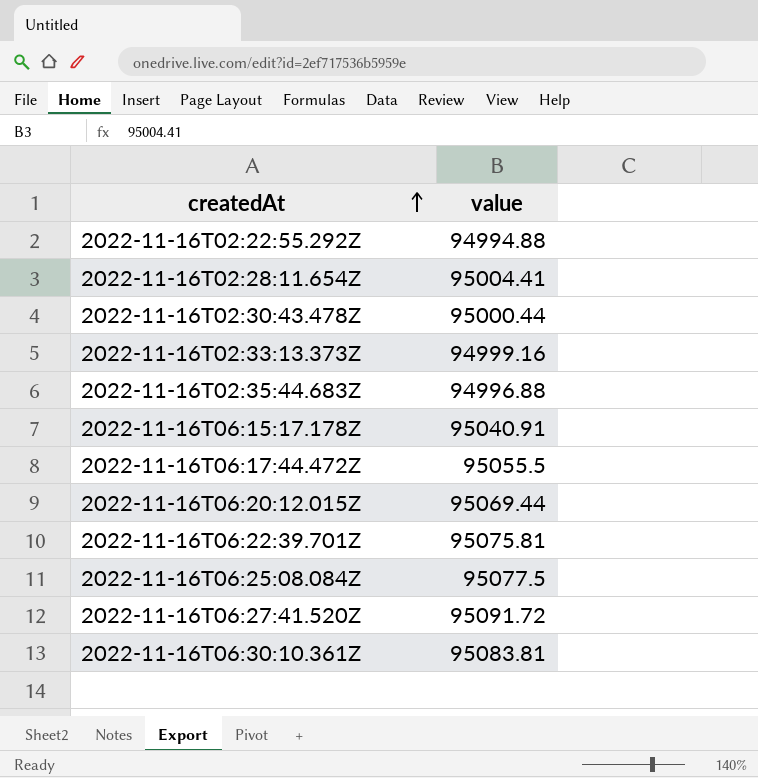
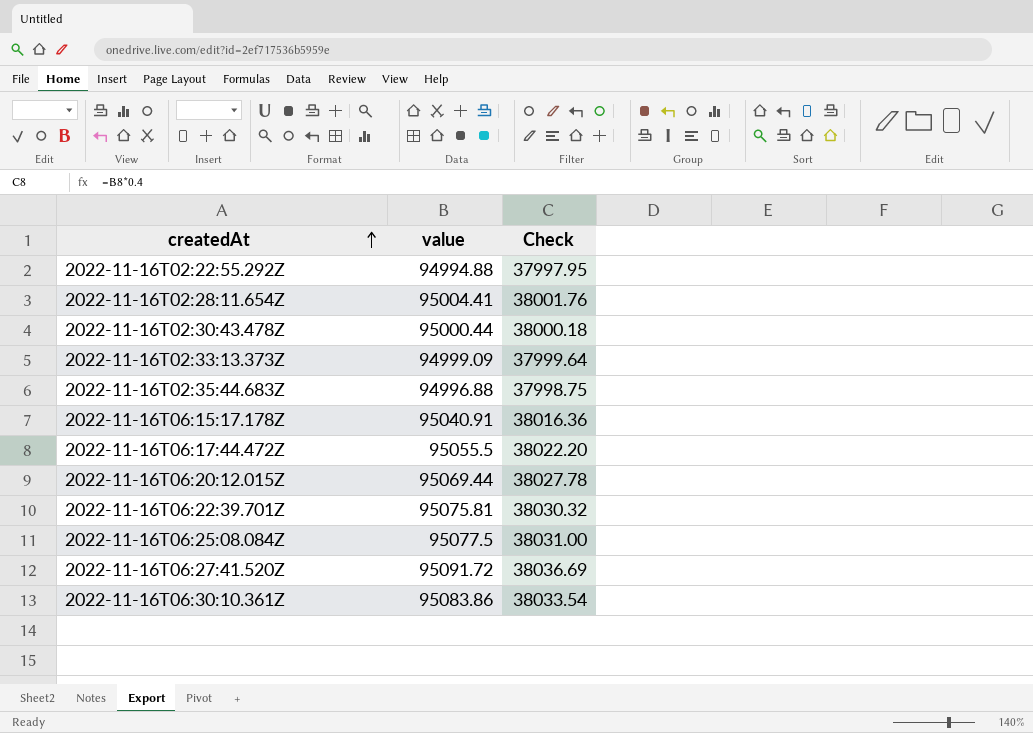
column Check | formula: none -> [value] * 0.4
2022-11-16T02:33:13.373Z | value: 94999.16 -> 94999.09
2022-11-16T06:30:10.361Z | value: 95083.81 -> 95083.86

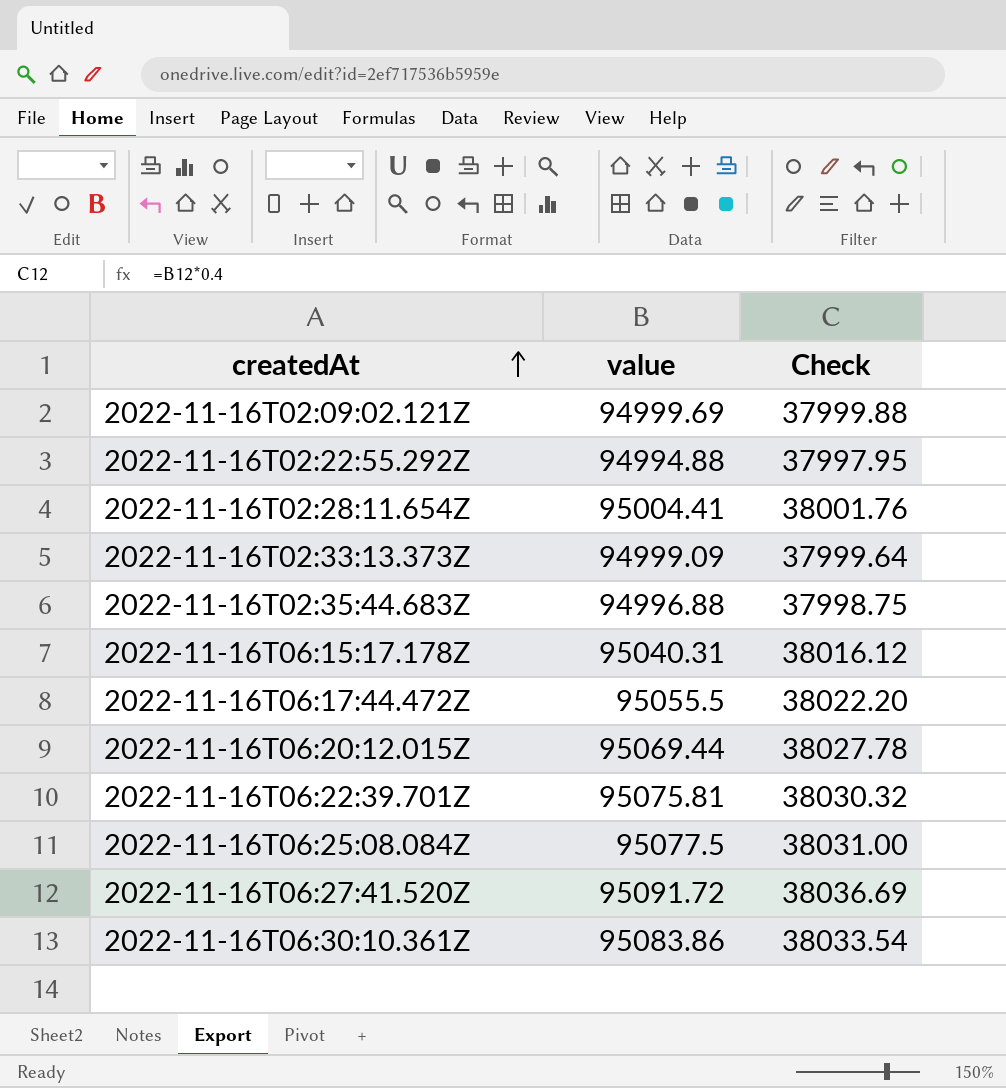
row 2022-11-16T02:30:43.478Z: 95000.44 | 38000.18 -> none
row 2022-11-16T02:09:02.121Z: none -> 94999.69 | 37999.88
2022-11-16T06:15:17.178Z | value: 95040.91 -> 95040.31
2022-11-16T06:15:17.178Z | Check: 38016.36 -> 38016.12

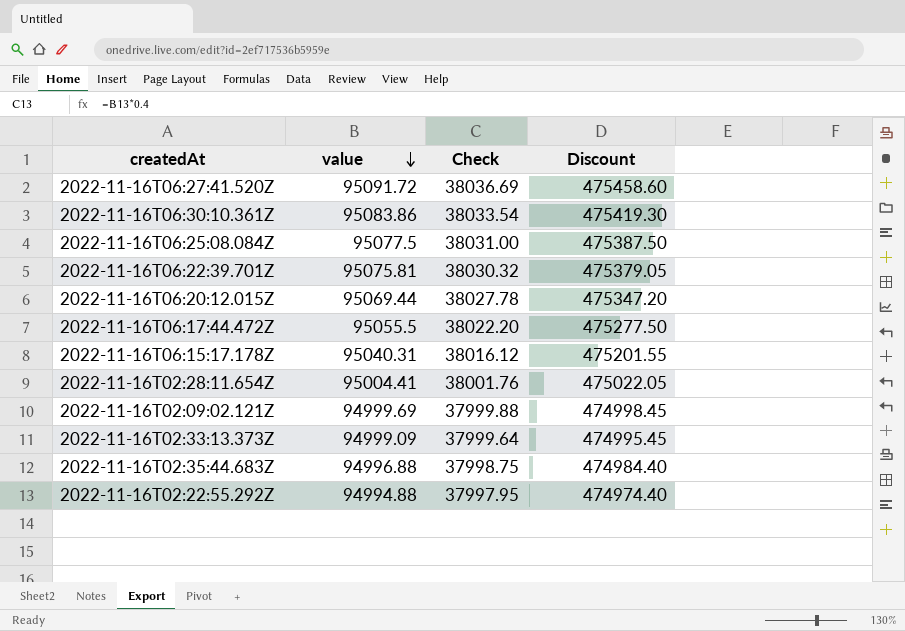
row order: createdAt ascending -> value descending
column Discount | formula: none -> [value] * 5

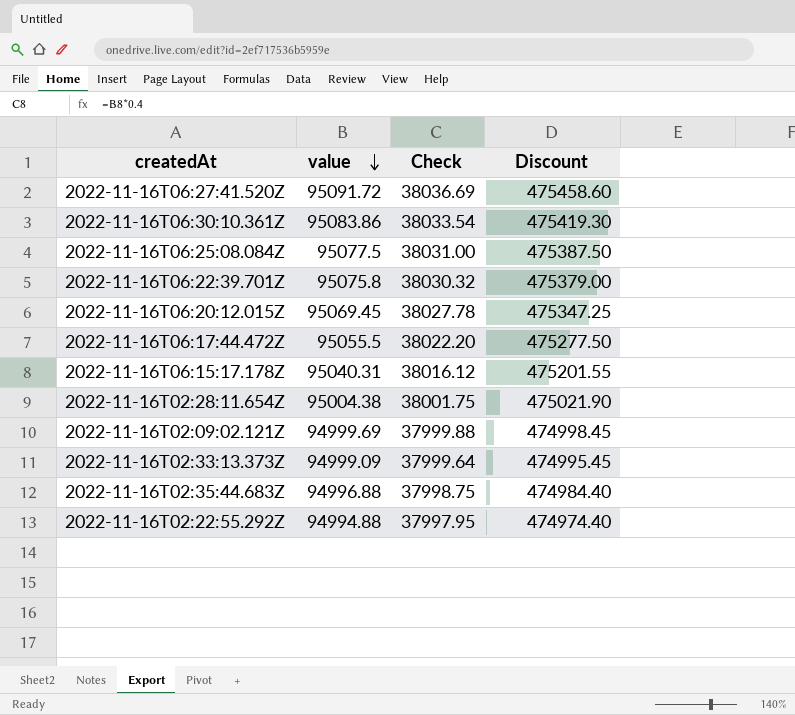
2022-11-16T06:22:39.701Z | value: 95075.81 -> 95075.8
2022-11-16T06:22:39.701Z | Discount: 475379.05 -> 475379.00
2022-11-16T06:20:12.015Z | value: 95069.44 -> 95069.45
2022-11-16T06:20:12.015Z | Discount: 475347.20 -> 475347.25
2022-11-16T02:28:11.654Z | value: 95004.41 -> 95004.38
2022-11-16T02:28:11.654Z | Check: 38001.76 -> 38001.75
2022-11-16T02:28:11.654Z | Discount: 475022.05 -> 475021.90

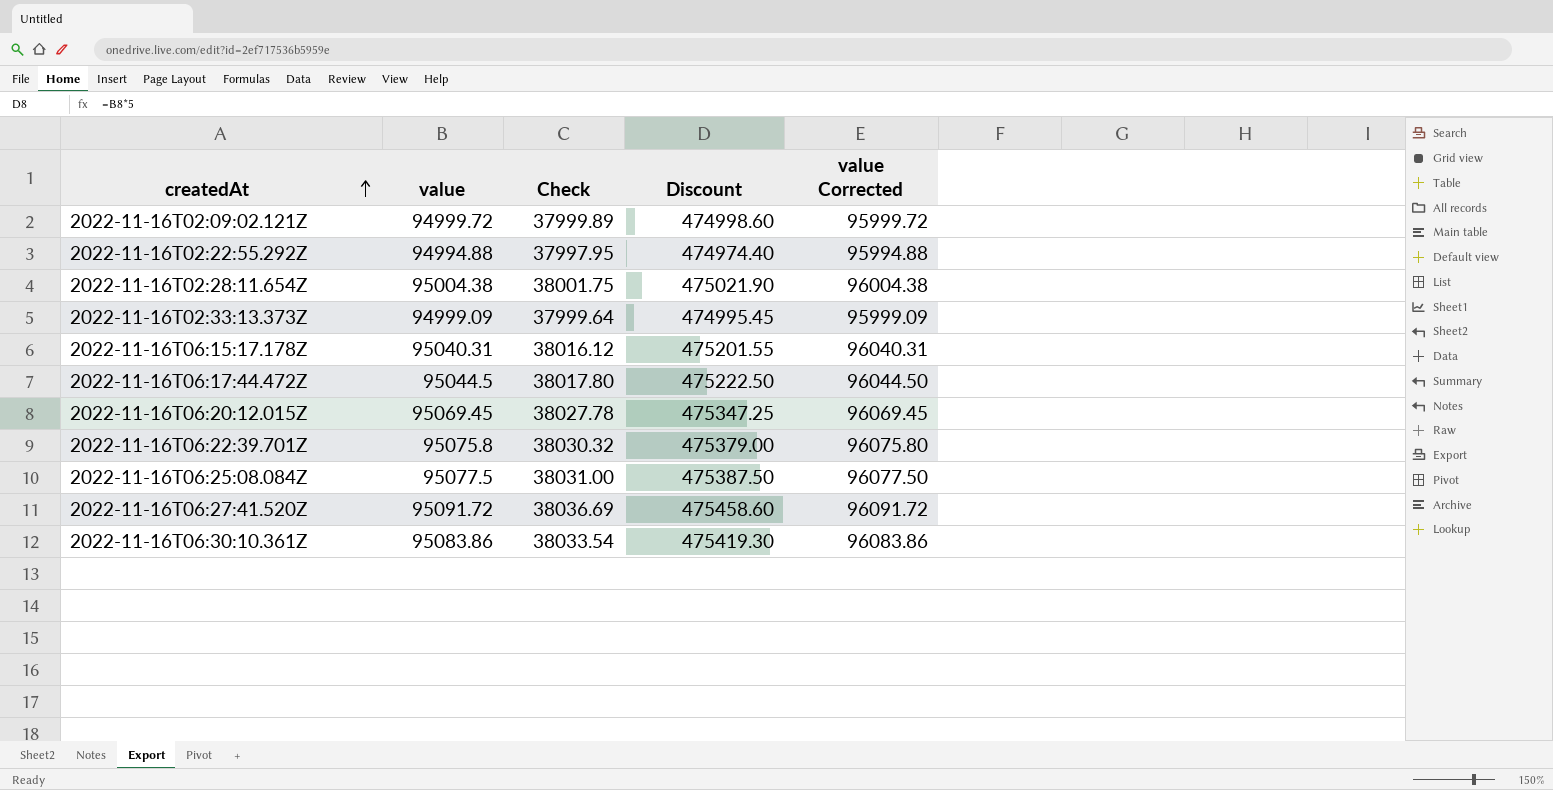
row order: value descending -> createdAt ascending
column value Corrected | formula: none -> [value] + 1000
row 2022-11-16T02:35:44.683Z: 94996.88 | 37998.75 | 474984.40 -> none
2022-11-16T02:09:02.121Z | value: 94999.69 -> 94999.72
2022-11-16T02:09:02.121Z | Check: 37999.88 -> 37999.89
2022-11-16T02:09:02.121Z | Discount: 474998.45 -> 474998.60
2022-11-16T06:17:44.472Z | value: 95055.5 -> 95044.5
2022-11-16T06:17:44.472Z | Check: 38022.20 -> 38017.80
2022-11-16T06:17:44.472Z | Discount: 475277.50 -> 475222.50

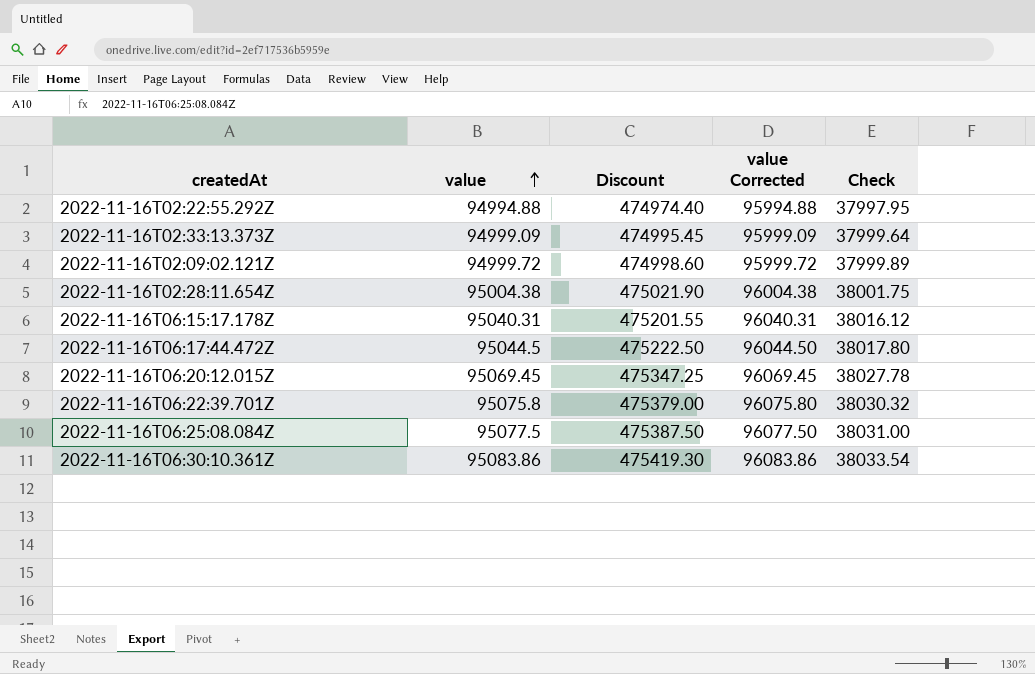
row order: createdAt ascending -> value ascending
column Check | position: 3 -> 5
row 2022-11-16T06:27:41.520Z: 95091.72 | 38036.69 | 475458.60 | 96091.72 -> none

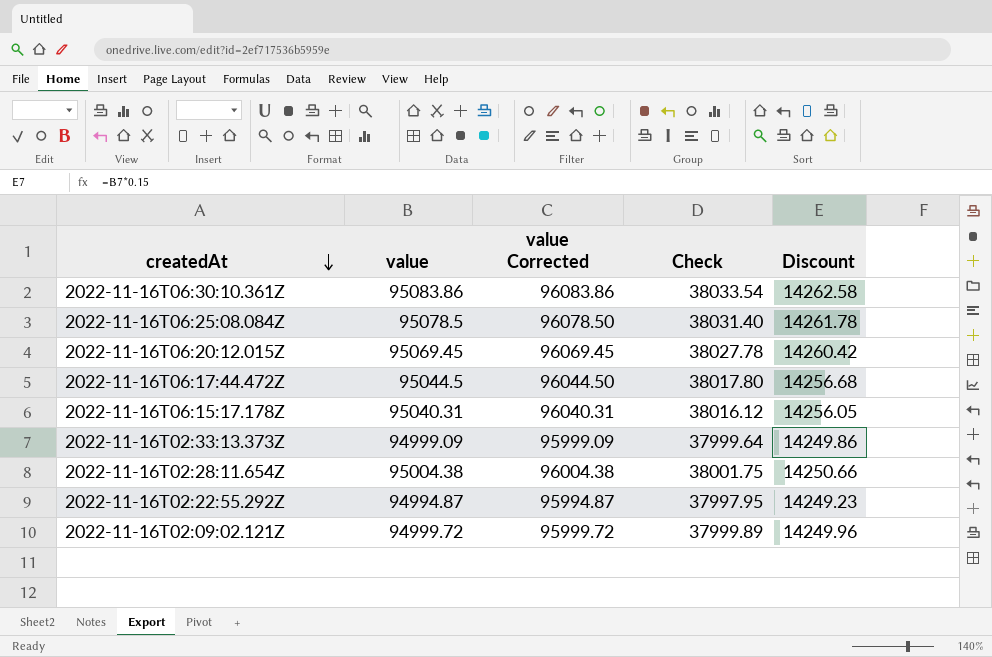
row order: value ascending -> createdAt descending
column Discount | formula: [value] * 5 -> [value] * 0.15
column Discount | position: 3 -> 5
row 2022-11-16T06:22:39.701Z: 95075.8 | 475379.00 | 96075.80 | 38030.32 -> none
2022-11-16T06:25:08.084Z | value: 95077.5 -> 95078.5
2022-11-16T06:25:08.084Z | value Corrected: 96077.50 -> 96078.50
2022-11-16T06:25:08.084Z | Check: 38031.00 -> 38031.40
2022-11-16T02:22:55.292Z | value: 94994.88 -> 94994.87
2022-11-16T02:22:55.292Z | value Corrected: 95994.88 -> 95994.87

